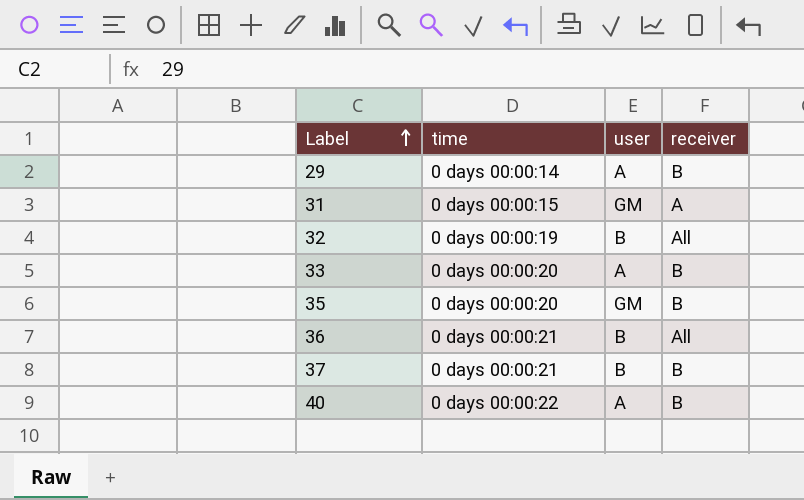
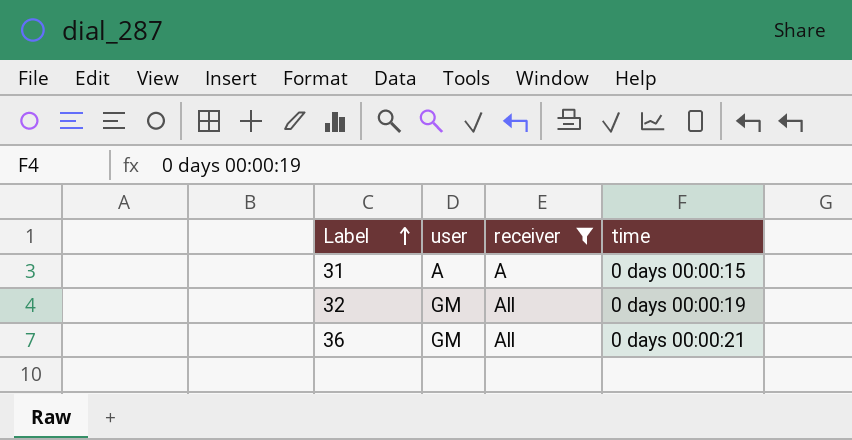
filter: none -> receiver != B
column time | position: 2 -> 4
31 | user: GM -> A
32 | user: B -> GM
36 | user: B -> GM

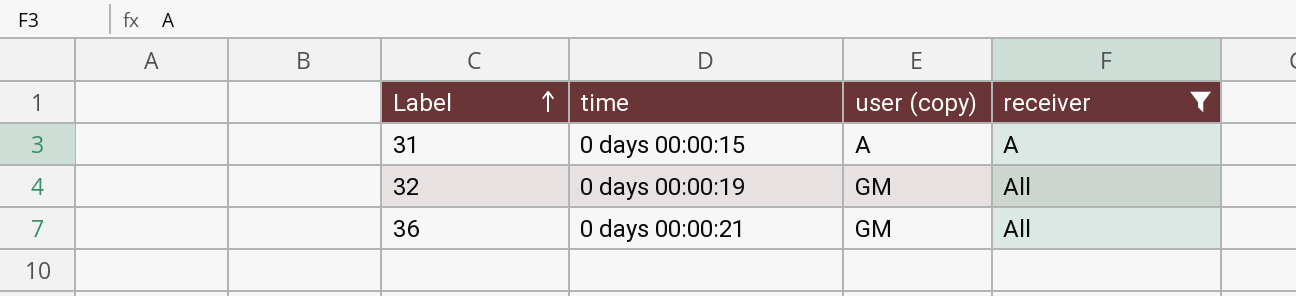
column time | position: 4 -> 2
column name: user -> user (copy)

